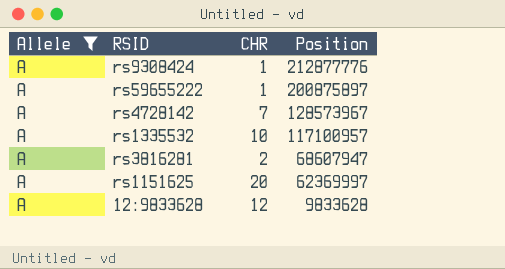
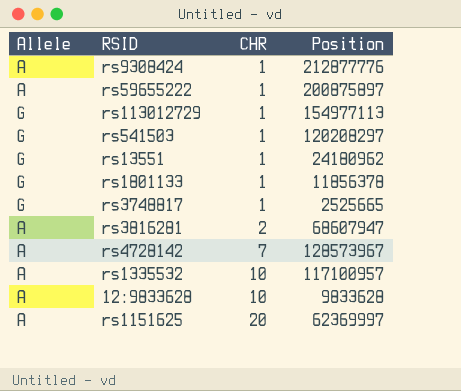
filter: Allele = A -> none
row order: Position descending -> CHR ascending
12:9833628 | CHR: 12 -> 10

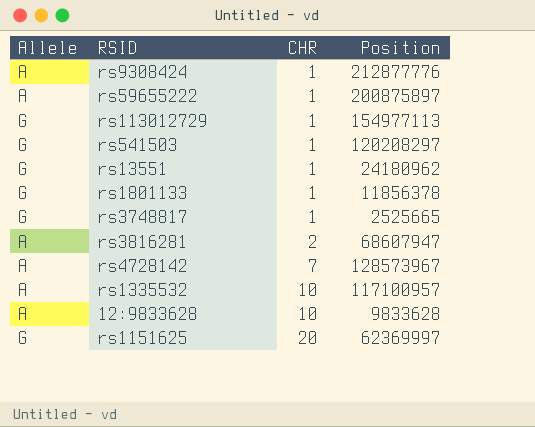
rs1151625 | Allele: A -> G

